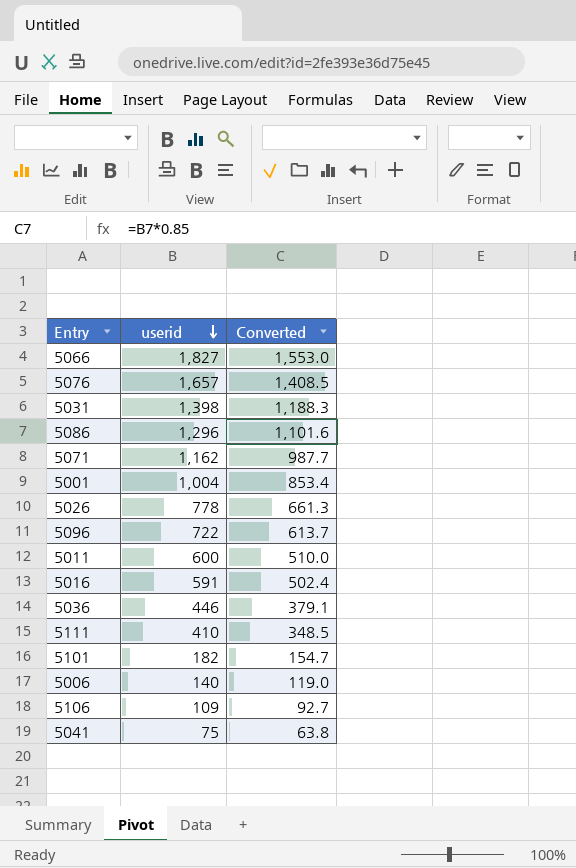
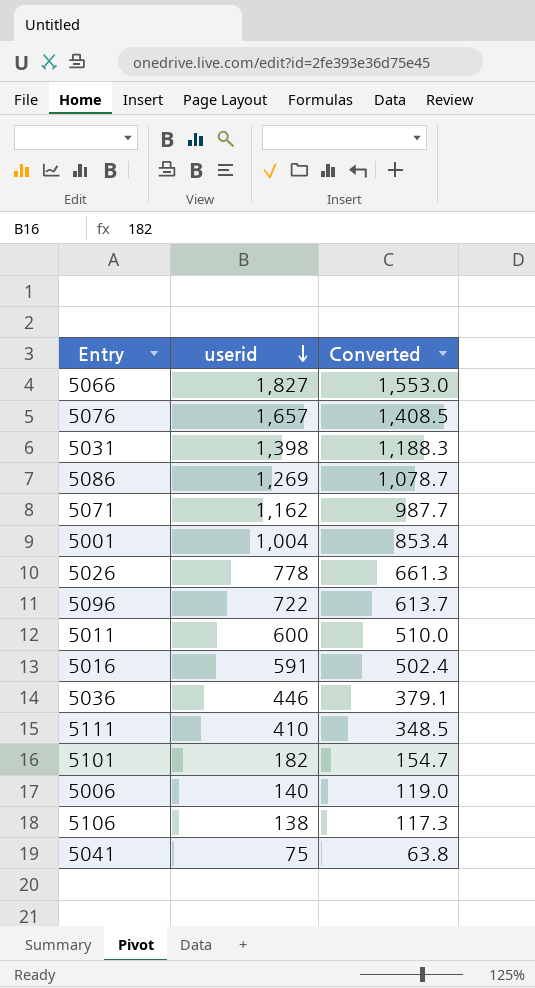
5086 | userid: 1,296 -> 1,269
5086 | Converted: 1,101.6 -> 1,078.7
5106 | userid: 109 -> 138
5106 | Converted: 92.7 -> 117.3

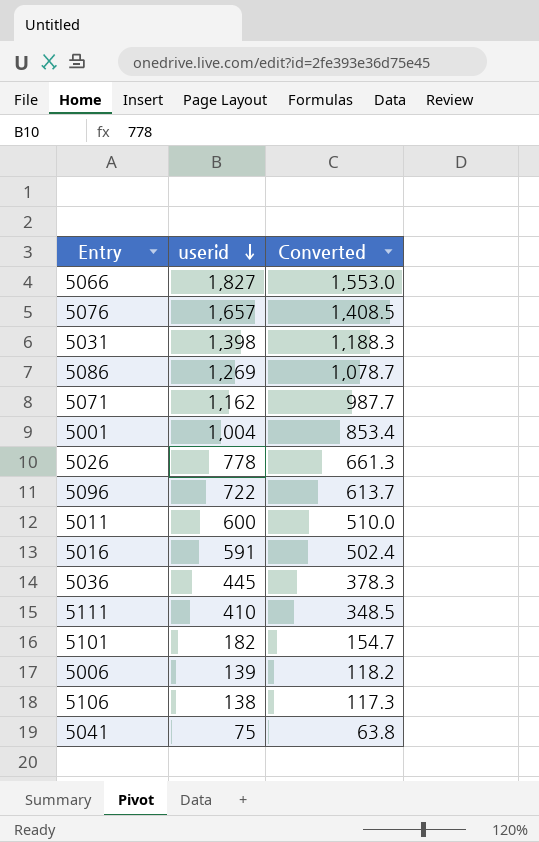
5036 | userid: 446 -> 445
5036 | Converted: 379.1 -> 378.3
5006 | userid: 140 -> 139
5006 | Converted: 119.0 -> 118.2

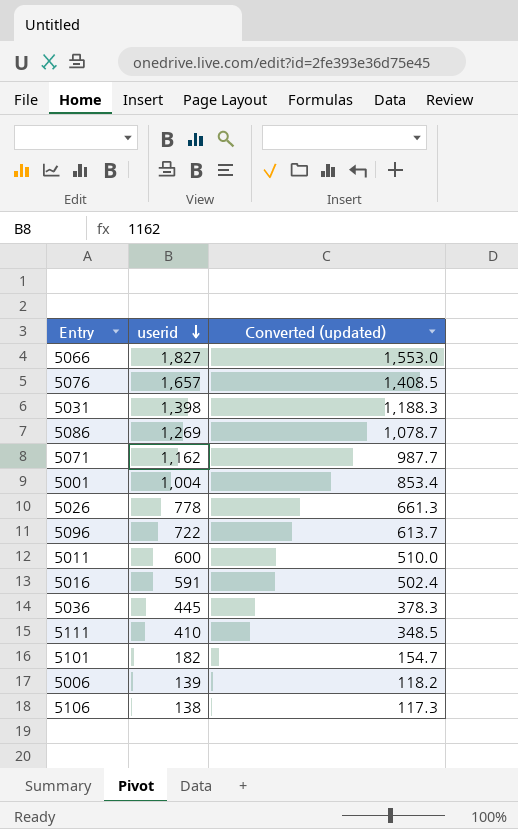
column name: Converted -> Converted (updated)
row 5041: 75 | 63.8 -> none

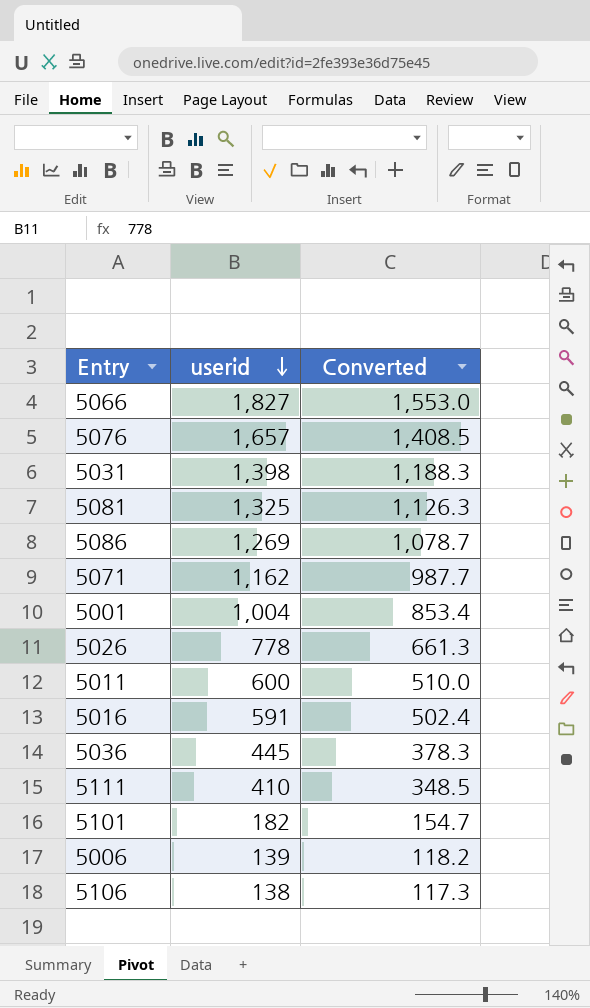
column name: Converted (updated) -> Converted
row 5096: 722 | 613.7 -> none
row 5081: none -> 1,325 | 1,126.3

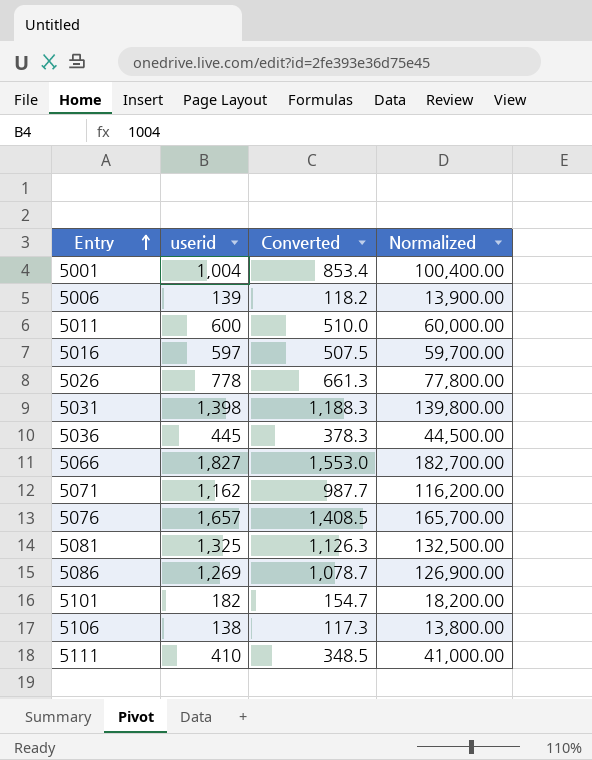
row order: userid descending -> Entry ascending
column Normalized | formula: none -> [userid] * 100
5016 | userid: 591 -> 597
5016 | Converted: 502.4 -> 507.5

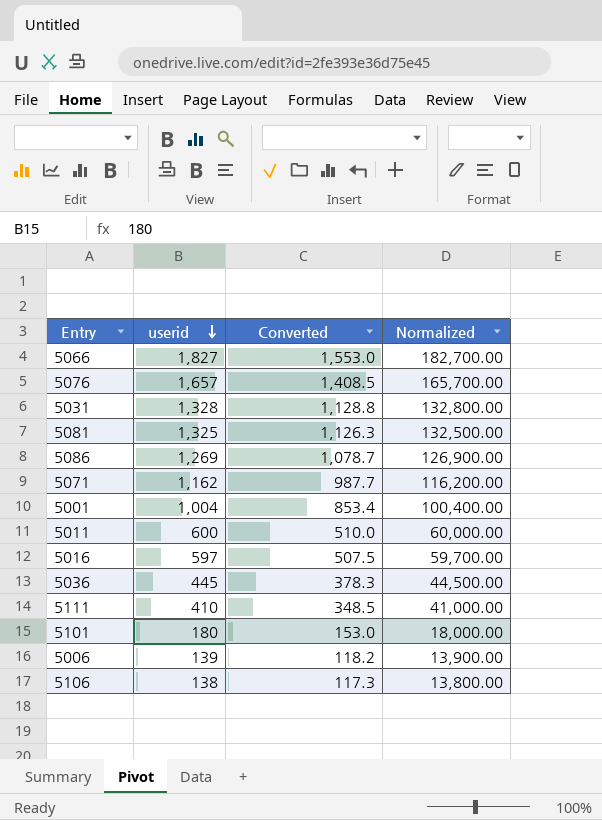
row order: Entry ascending -> userid descending
row 5026: 778 | 661.3 | 77,800.00 -> none
5031 | userid: 1,398 -> 1,328
5031 | Converted: 1,188.3 -> 1,128.8
5031 | Normalized: 139,800.00 -> 132,800.00
5101 | userid: 182 -> 180
5101 | Converted: 154.7 -> 153.0
5101 | Normalized: 18,200.00 -> 18,000.00

